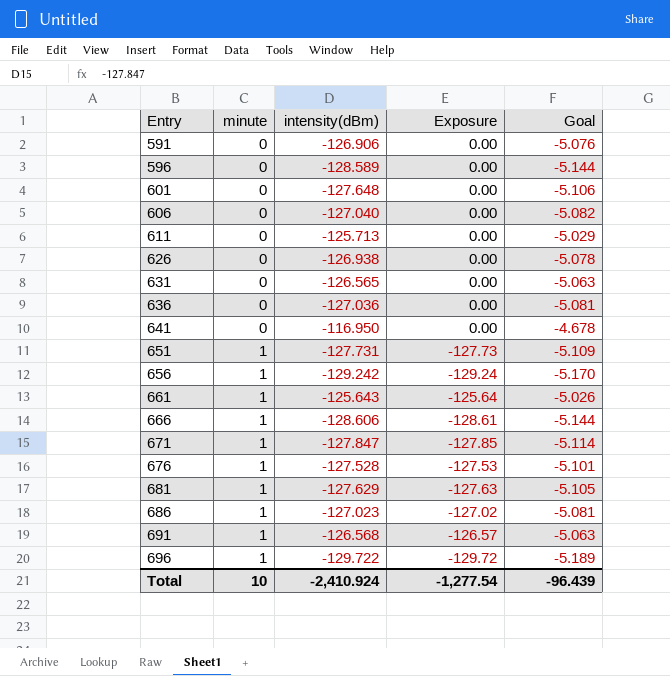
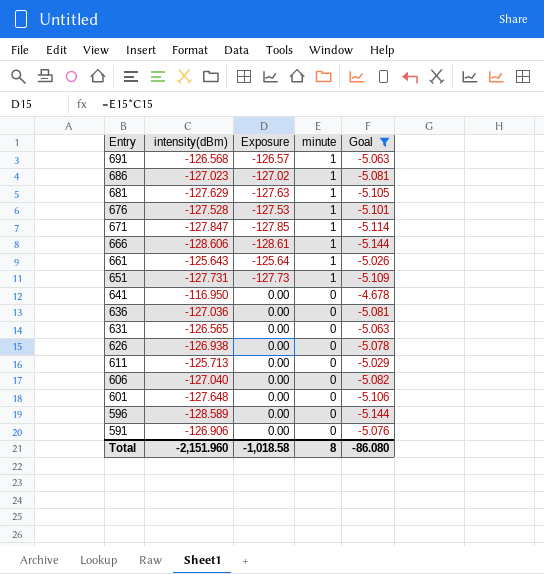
filter: none -> Goal >= -5.144
row order: Entry ascending -> Entry descending
column minute | position: 2 -> 4
Total | intensity(dBm): -2,410.924 -> -2,151.960
Total | Exposure: -1,277.54 -> -1,018.58
Total | minute: 10 -> 8
Total | Goal: -96.439 -> -86.080

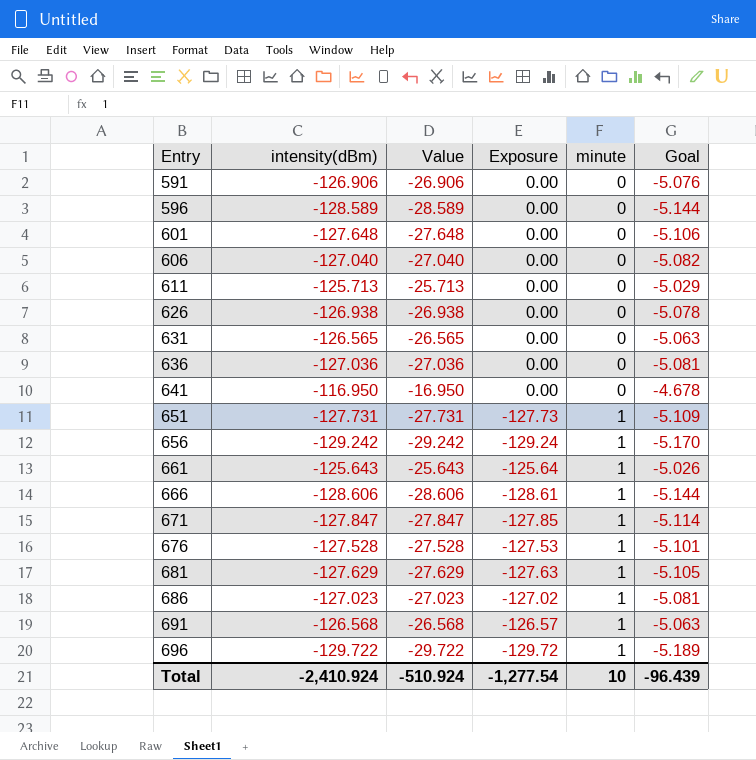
filter: Goal >= -5.144 -> none
row order: Entry descending -> Entry ascending
column Value | formula: none -> [intensity(dBm)] + 100
Total | intensity(dBm): -2,151.960 -> -2,410.924
Total | Exposure: -1,018.58 -> -1,277.54
Total | minute: 8 -> 10
Total | Goal: -86.080 -> -96.439

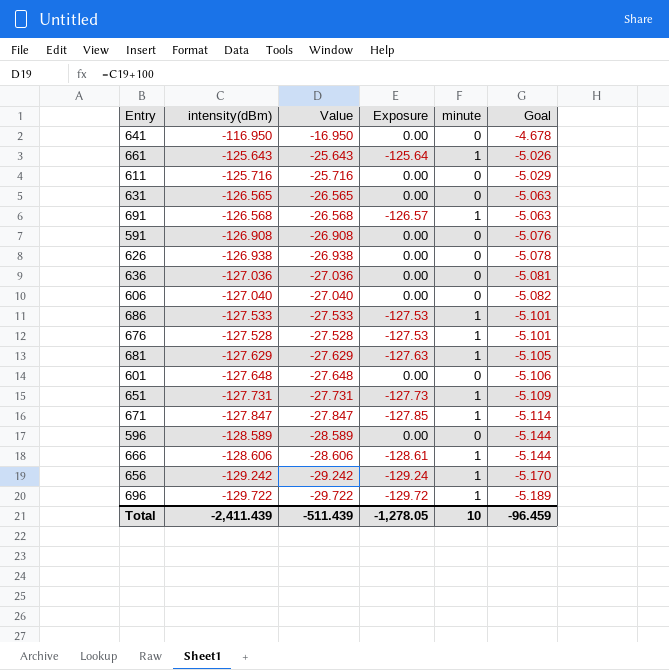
row order: Entry ascending -> Goal descending
611 | intensity(dBm): -125.713 -> -125.716
611 | Value: -25.713 -> -25.716
591 | intensity(dBm): -126.906 -> -126.908
591 | Value: -26.906 -> -26.908
686 | intensity(dBm): -127.023 -> -127.533
686 | Value: -27.023 -> -27.533
686 | Exposure: -127.02 -> -127.53
686 | Goal: -5.081 -> -5.101
Total | intensity(dBm): -2,410.924 -> -2,411.439
Total | Value: -510.924 -> -511.439
Total | Exposure: -1,277.54 -> -1,278.05
Total | Goal: -96.439 -> -96.459

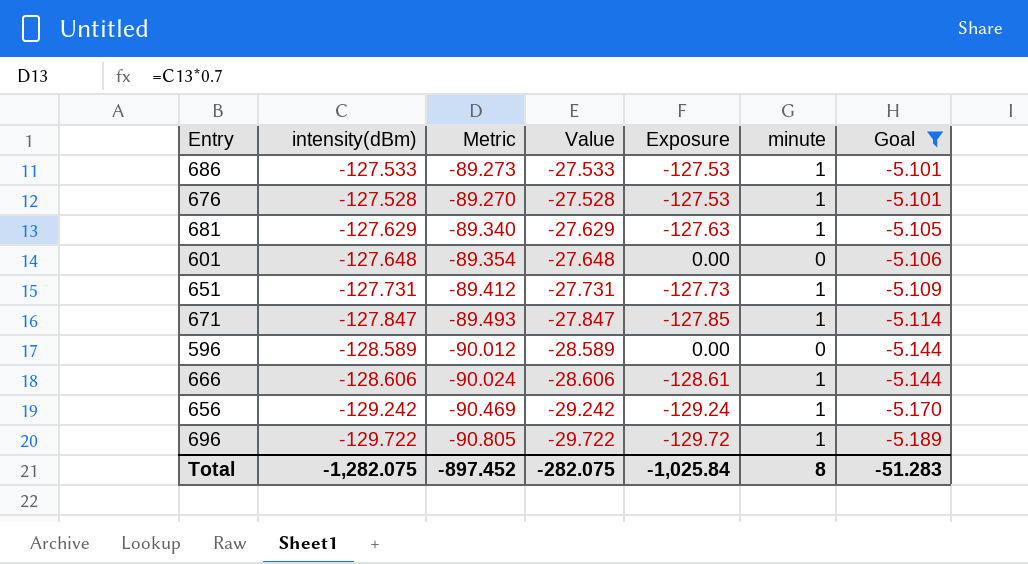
filter: none -> Goal <= -5.101
column Metric | formula: none -> [intensity(dBm)] * 0.7
Total | intensity(dBm): -2,411.439 -> -1,282.075
Total | Value: -511.439 -> -282.075
Total | Exposure: -1,278.05 -> -1,025.84
Total | minute: 10 -> 8
Total | Goal: -96.459 -> -51.283

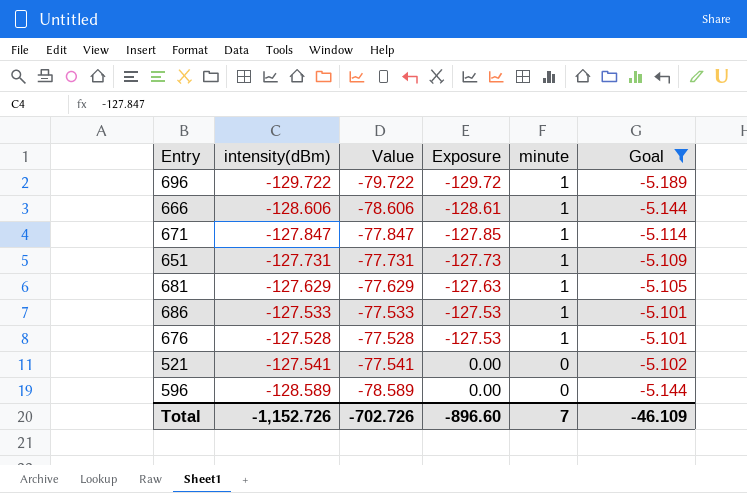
row order: Goal descending -> Exposure ascending
column Metric | formula: [intensity(dBm)] * 0.7 -> none
column Value | formula: [intensity(dBm)] + 100 -> [intensity(dBm)] + 50
row 601: -127.648 | -89.354 | -27.648 | 0.00 | 0 | -5.106 -> none
row 656: -129.242 | -90.469 | -29.242 | -129.24 | 1 | -5.170 -> none
row 521: none -> -127.541 | -77.541 | 0.00 | 0 | -5.102
Total | intensity(dBm): -1,282.075 -> -1,152.726
Total | Value: -282.075 -> -702.726
Total | Exposure: -1,025.84 -> -896.60
Total | minute: 8 -> 7
Total | Goal: -51.283 -> -46.109

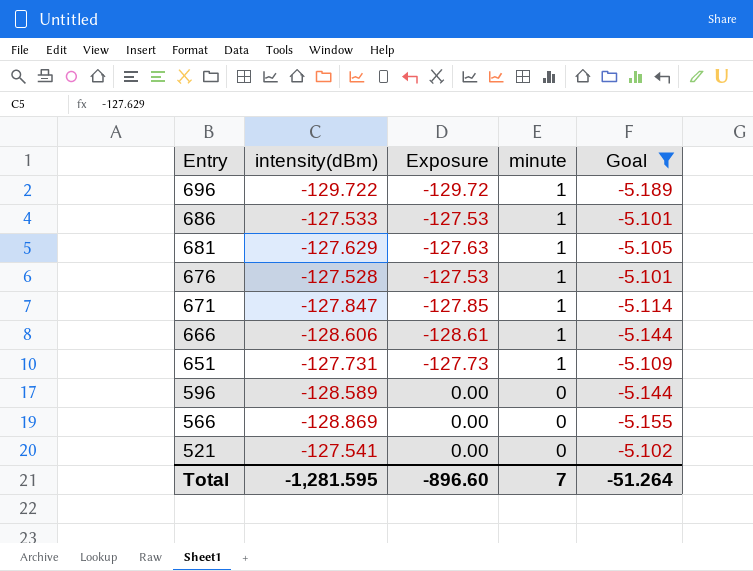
row order: Exposure ascending -> Entry descending
column Value | formula: [intensity(dBm)] + 50 -> none
row 566: none -> -128.869 | 0.00 | 0 | -5.155
Total | intensity(dBm): -1,152.726 -> -1,281.595
Total | Goal: -46.109 -> -51.264

